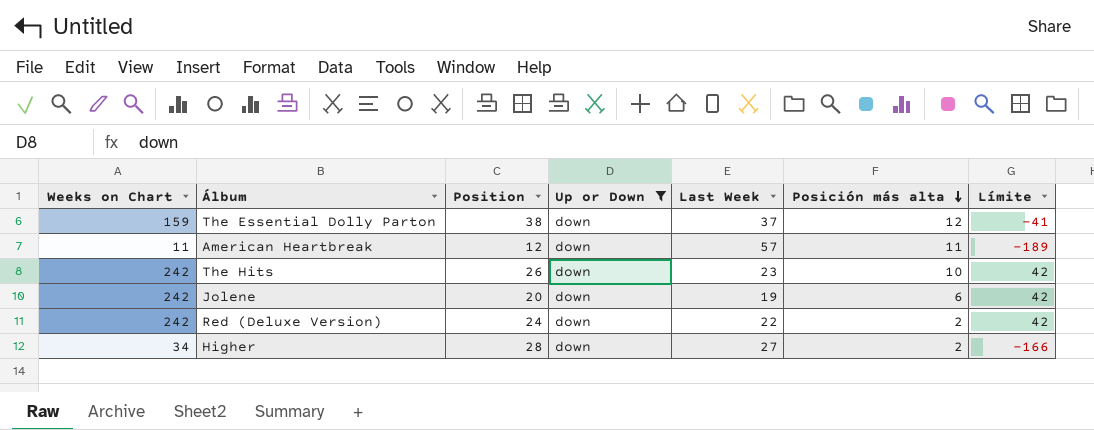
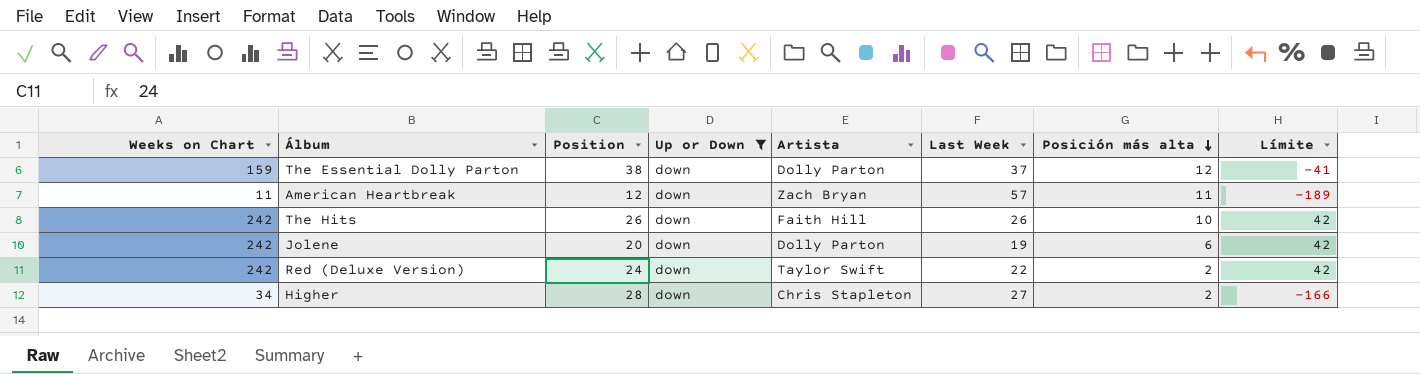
column Artista | position: none -> 5
The Hits | Last Week: 23 -> 26

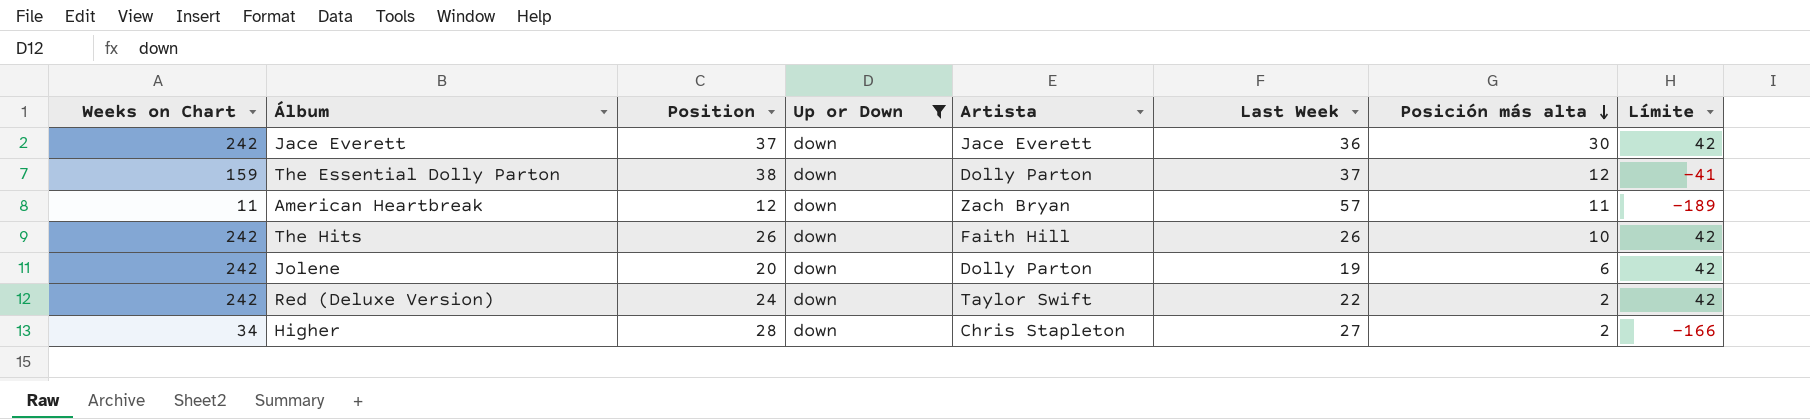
row Jace Everett: none -> 242 | 37 | down | Jace Everett | 36 | 30 | 42

